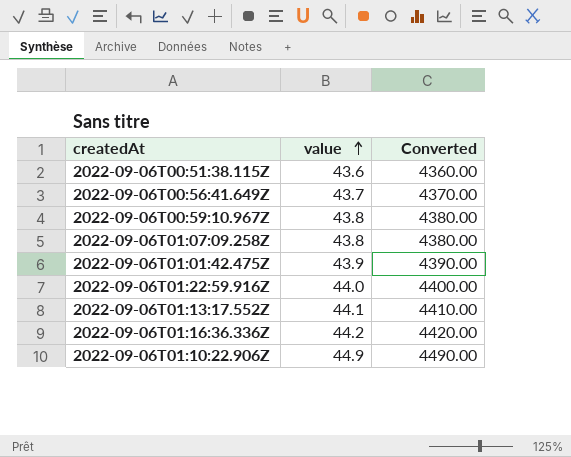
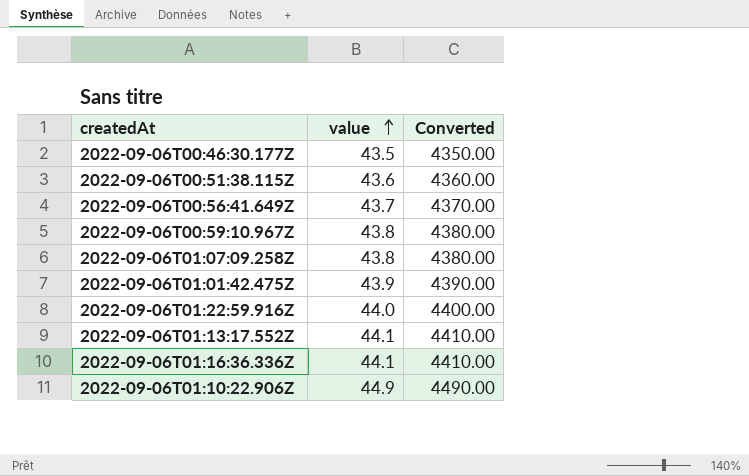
row 2022-09-06T00:46:30.177Z: none -> 43.5 | 4350.00
2022-09-06T01:16:36.336Z | value: 44.2 -> 44.1
2022-09-06T01:16:36.336Z | Converted: 4420.00 -> 4410.00

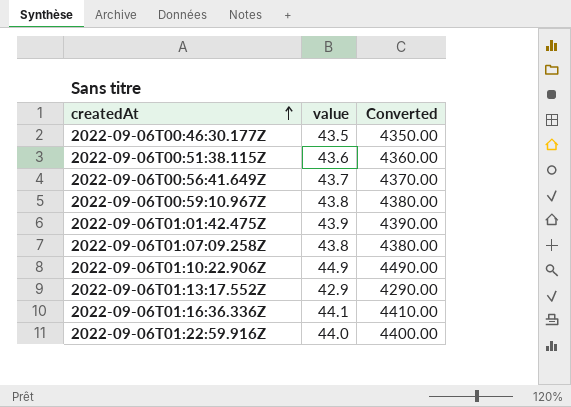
row order: value ascending -> createdAt ascending
2022-09-06T01:13:17.552Z | value: 44.1 -> 42.9
2022-09-06T01:13:17.552Z | Converted: 4410.00 -> 4290.00

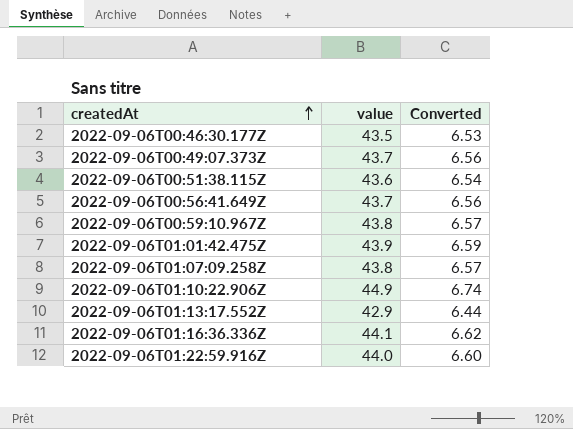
column Converted | formula: [value] * 100 -> [value] * 0.15
row 2022-09-06T00:49:07.373Z: none -> 43.7 | 6.56

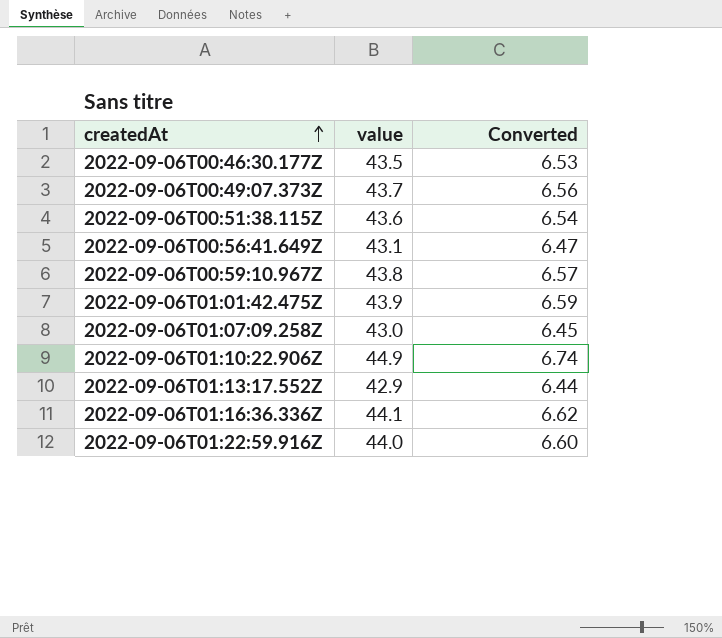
2022-09-06T00:56:41.649Z | value: 43.7 -> 43.1
2022-09-06T00:56:41.649Z | Converted: 6.56 -> 6.47
2022-09-06T01:07:09.258Z | value: 43.8 -> 43.0
2022-09-06T01:07:09.258Z | Converted: 6.57 -> 6.45

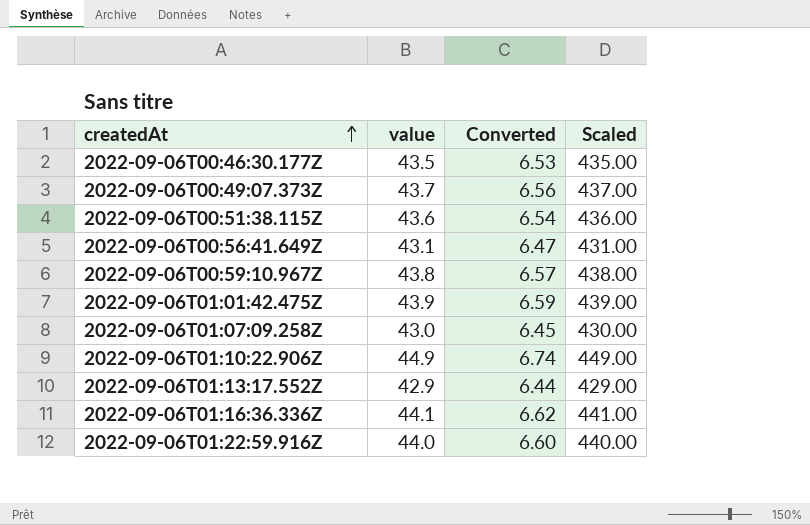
column Scaled | formula: none -> [value] * 10

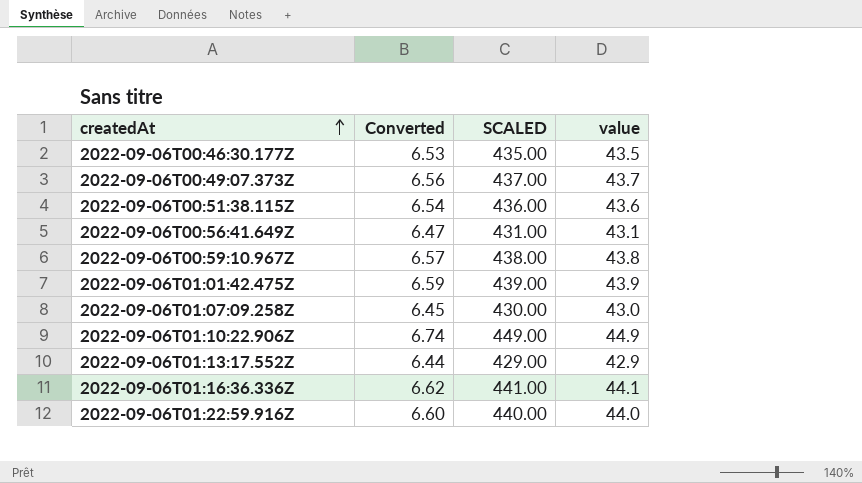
column name: Scaled -> SCALED
column value | position: 2 -> 4

